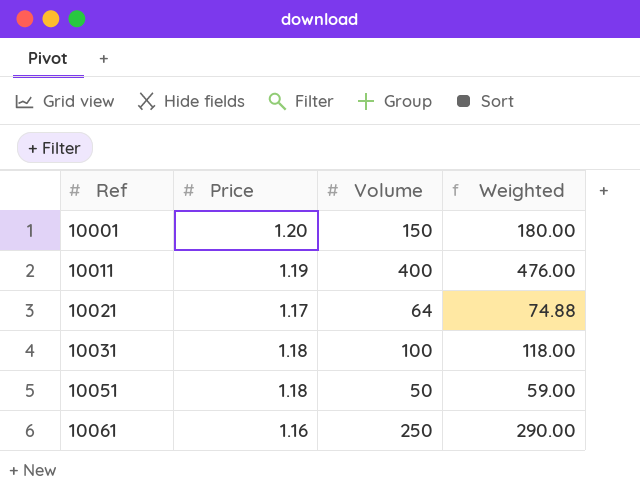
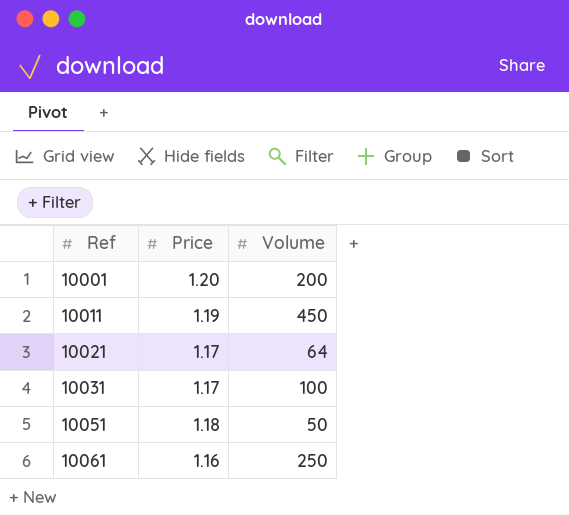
column Weighted | formula: [Price] * [Volume] -> none
10001 | Volume: 150 -> 200
10011 | Volume: 400 -> 450
10031 | Price: 1.18 -> 1.17

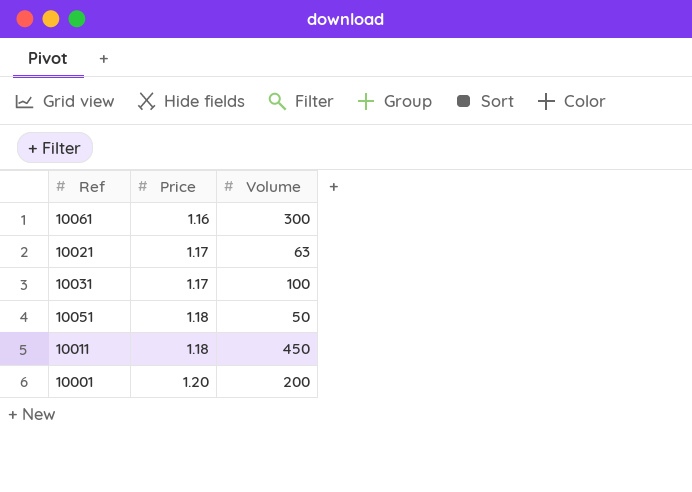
row order: Ref ascending -> Price ascending
10061 | Volume: 250 -> 300
10021 | Volume: 64 -> 63
10011 | Price: 1.19 -> 1.18

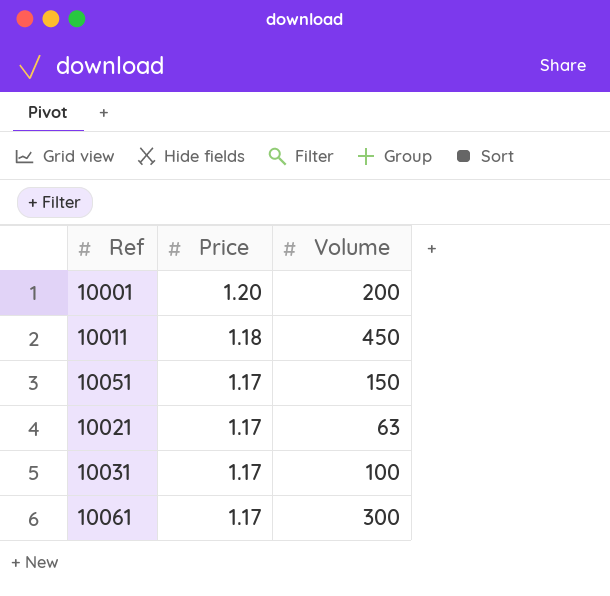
row order: Price ascending -> Price descending
10051 | Price: 1.18 -> 1.17
10051 | Volume: 50 -> 150
10061 | Price: 1.16 -> 1.17

